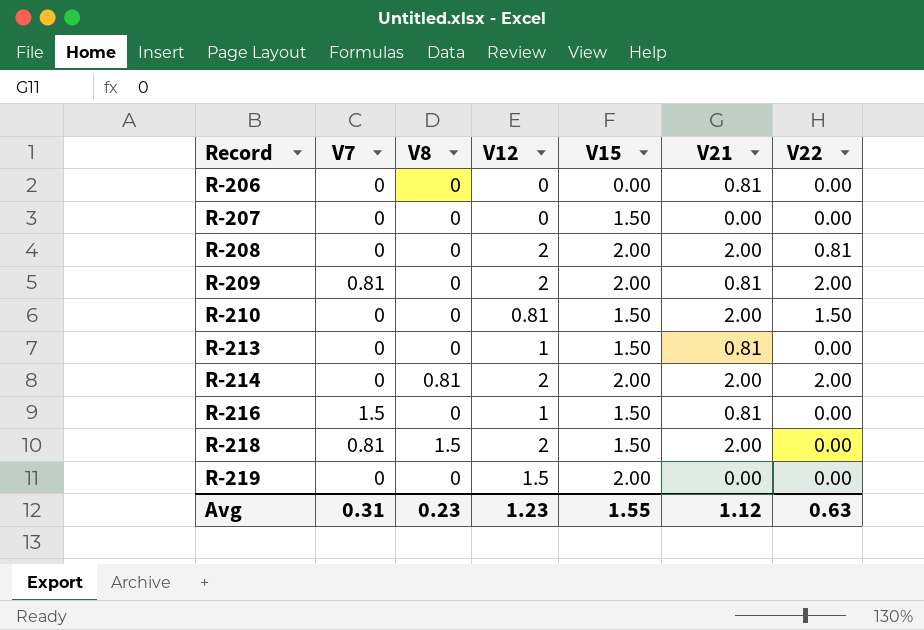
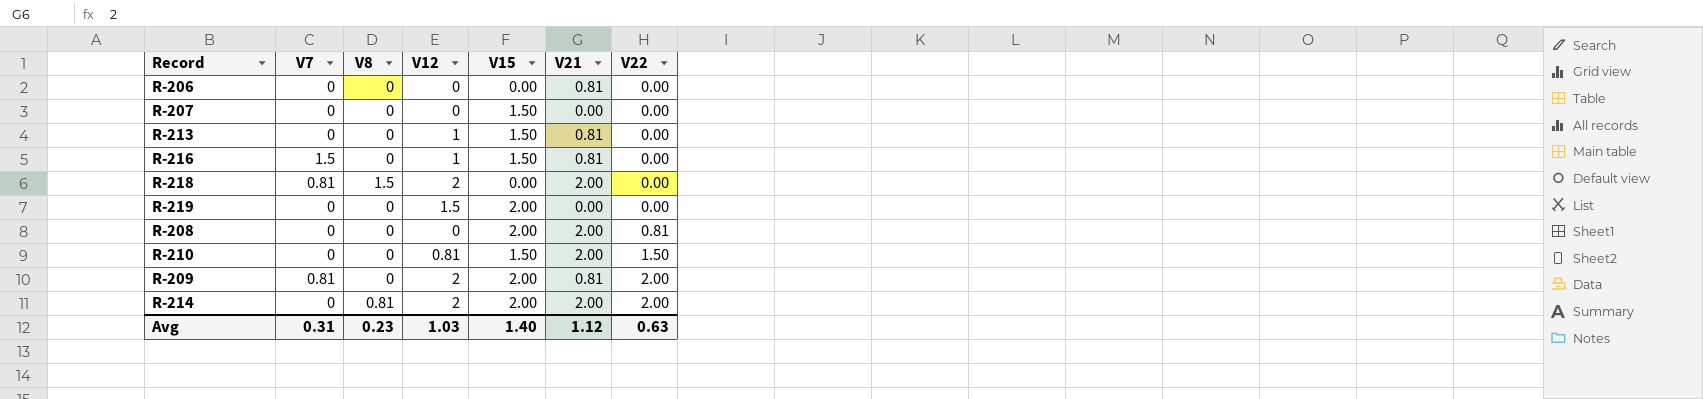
row order: Record ascending -> V22 ascending
R-218 | V15: 1.50 -> 0.00
R-208 | V12: 2 -> 0
Avg | V12: 1.23 -> 1.03
Avg | V15: 1.55 -> 1.40

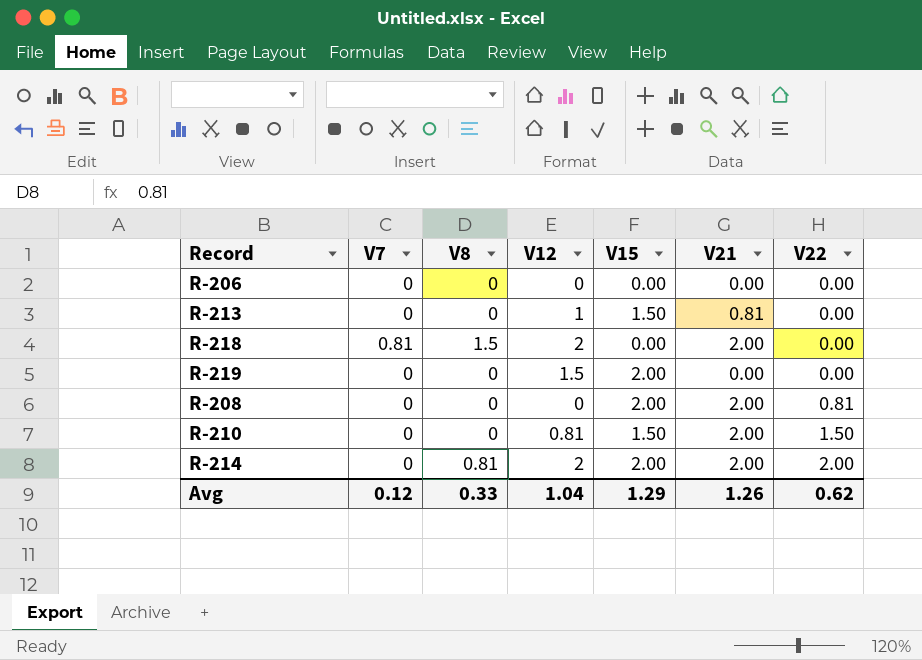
row R-207: 0 | 0 | 0 | 1.50 | 0.00 | 0.00 -> none
row R-216: 1.5 | 0 | 1 | 1.50 | 0.81 | 0.00 -> none
row R-209: 0.81 | 0 | 2 | 2.00 | 0.81 | 2.00 -> none
R-206 | V21: 0.81 -> 0.00
Avg | V7: 0.31 -> 0.12
Avg | V8: 0.23 -> 0.33
Avg | V12: 1.03 -> 1.04
Avg | V15: 1.40 -> 1.29
Avg | V21: 1.12 -> 1.26
Avg | V22: 0.63 -> 0.62

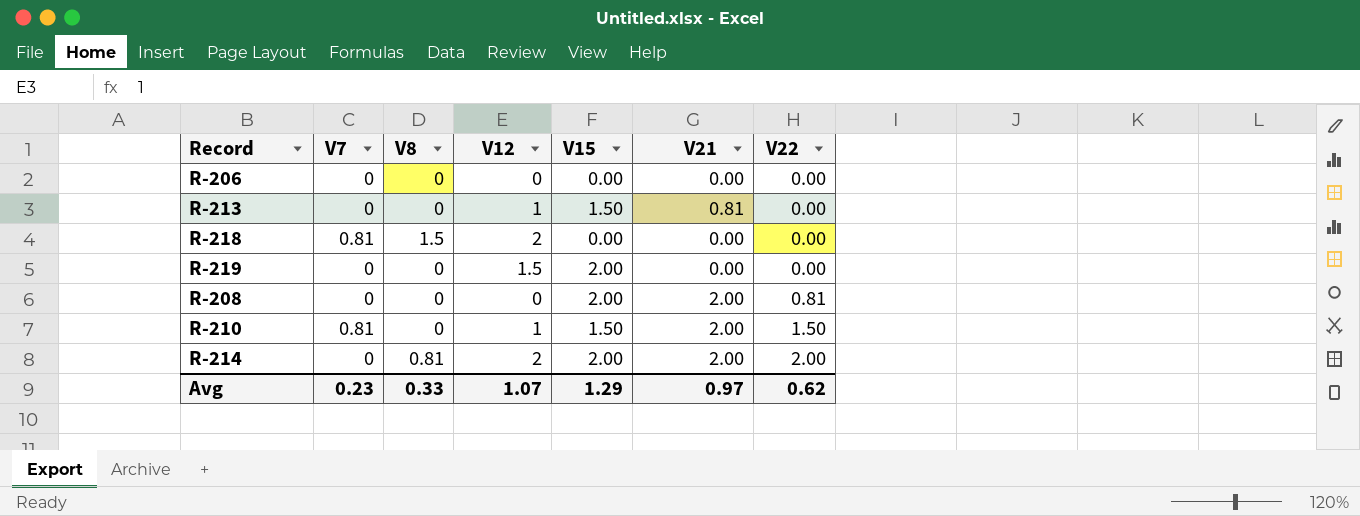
R-218 | V21: 2.00 -> 0.00
R-210 | V7: 0 -> 0.81
R-210 | V12: 0.81 -> 1
Avg | V7: 0.12 -> 0.23
Avg | V12: 1.04 -> 1.07
Avg | V21: 1.26 -> 0.97

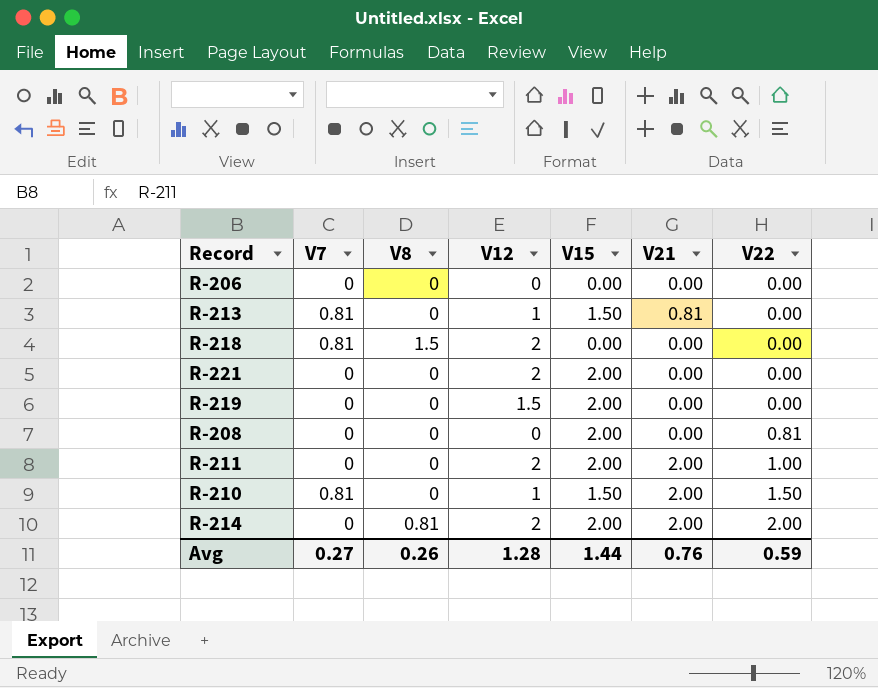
R-213 | V7: 0 -> 0.81
row R-221: none -> 0 | 0 | 2 | 2.00 | 0.00 | 0.00
R-208 | V21: 2.00 -> 0.00
row R-211: none -> 0 | 0 | 2 | 2.00 | 2.00 | 1.00
Avg | V7: 0.23 -> 0.27
Avg | V8: 0.33 -> 0.26
Avg | V12: 1.07 -> 1.28
Avg | V15: 1.29 -> 1.44
Avg | V21: 0.97 -> 0.76
Avg | V22: 0.62 -> 0.59

